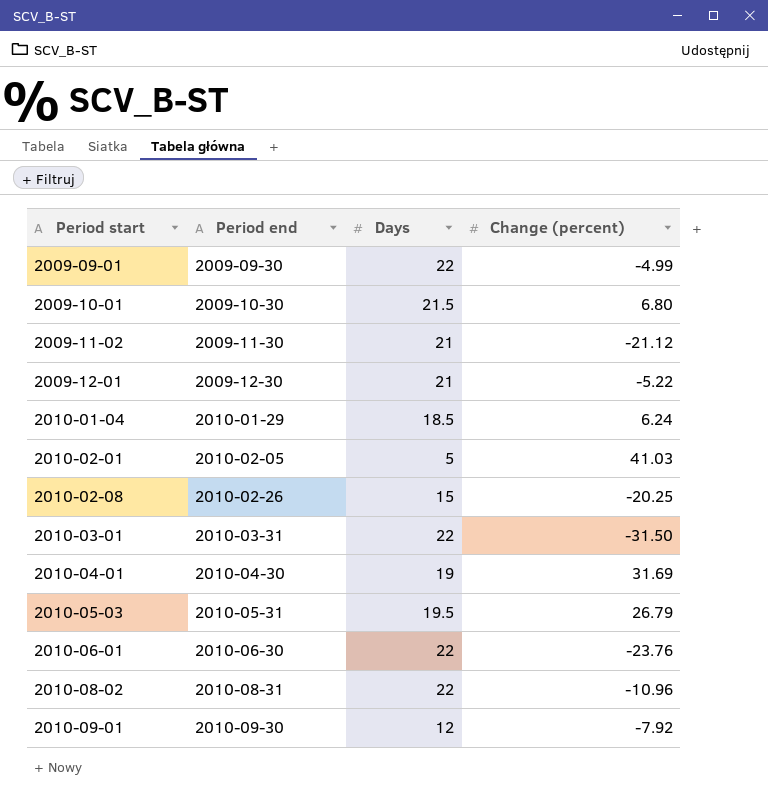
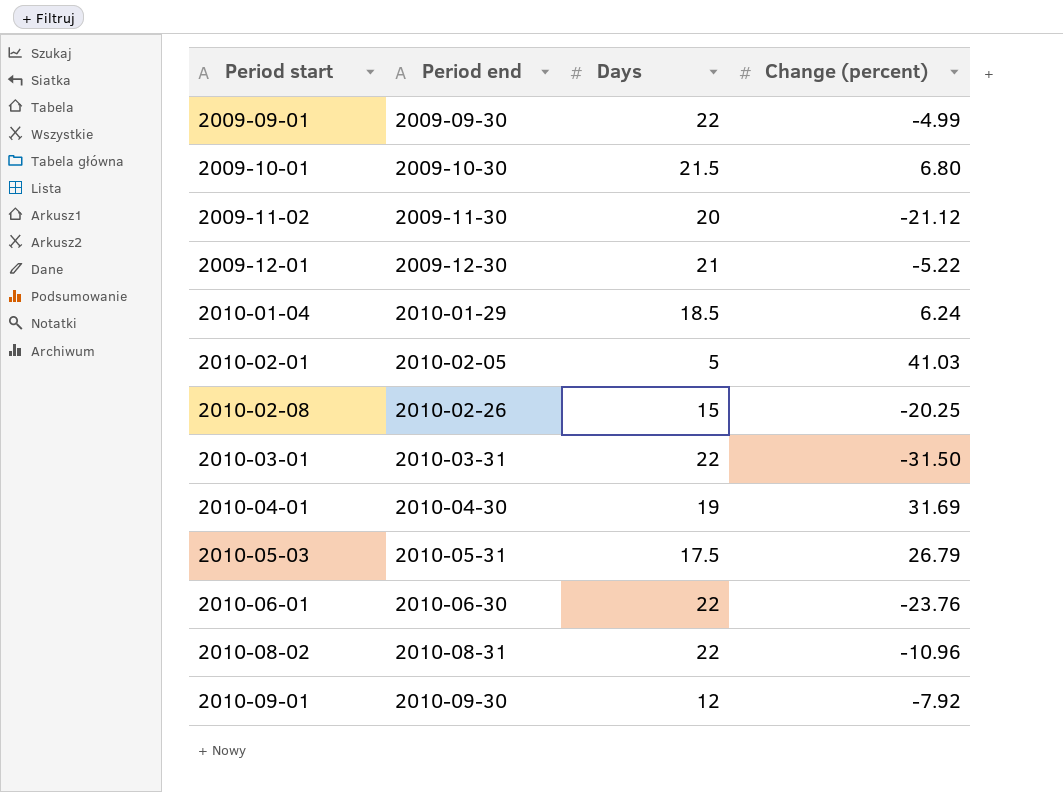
2009-11-02 | Days: 21 -> 20
2010-05-03 | Days: 19.5 -> 17.5

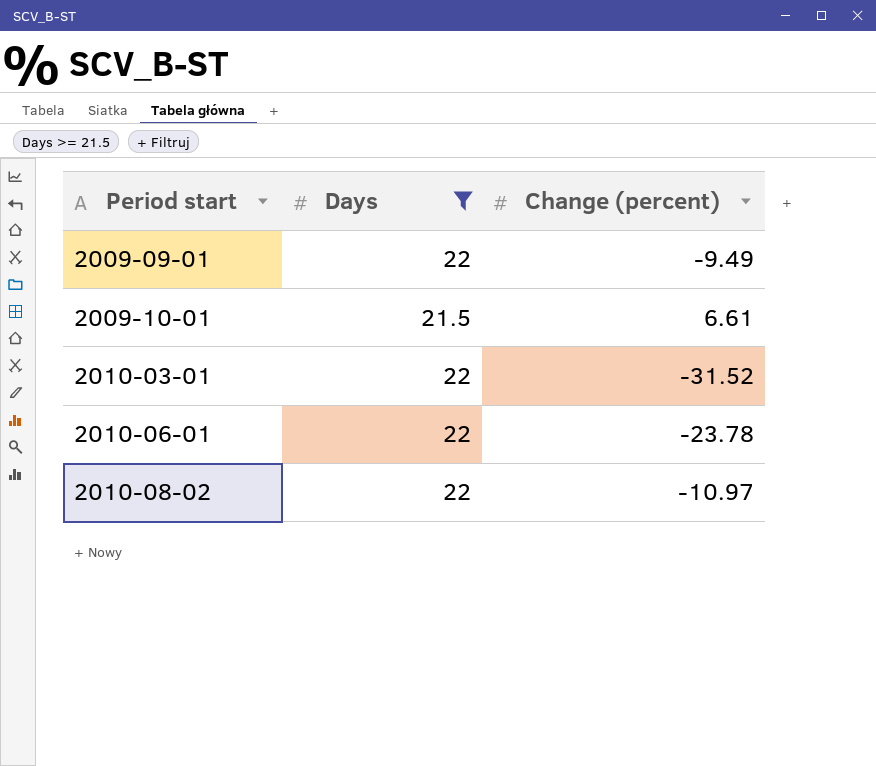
filter: none -> Days >= 21.5
column Period end | position: 2 -> none
2009-09-01 | Change (percent): -4.99 -> -9.49
2009-10-01 | Change (percent): 6.80 -> 6.61
2010-03-01 | Change (percent): -31.50 -> -31.52
2010-06-01 | Change (percent): -23.76 -> -23.78
2010-08-02 | Change (percent): -10.96 -> -10.97

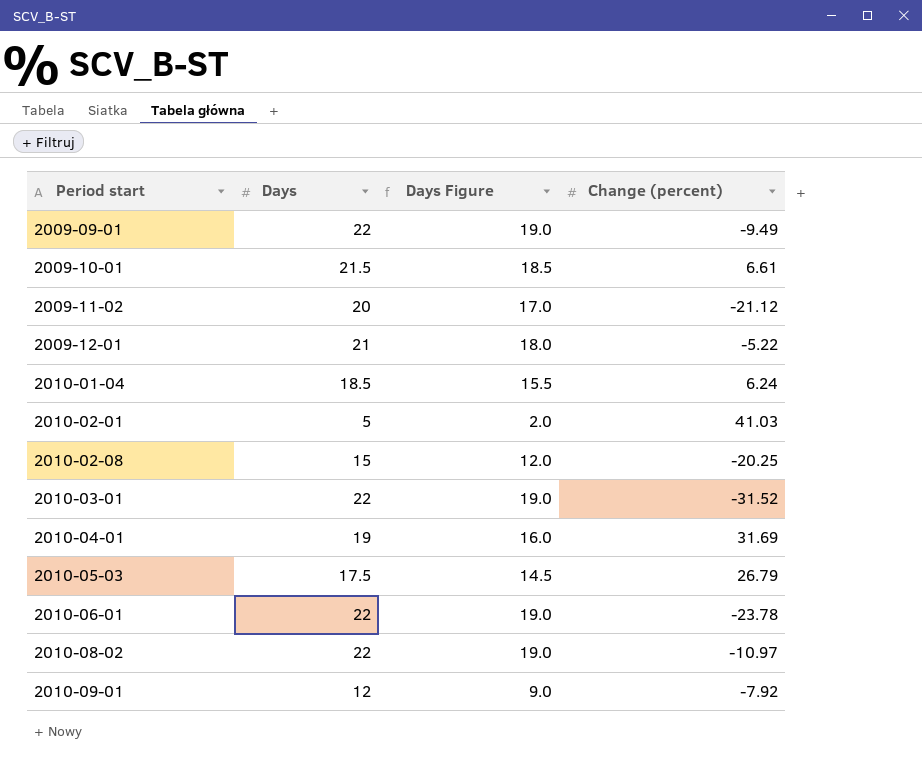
filter: Days >= 21.5 -> none
column Days Figure | formula: none -> [Days] - 3

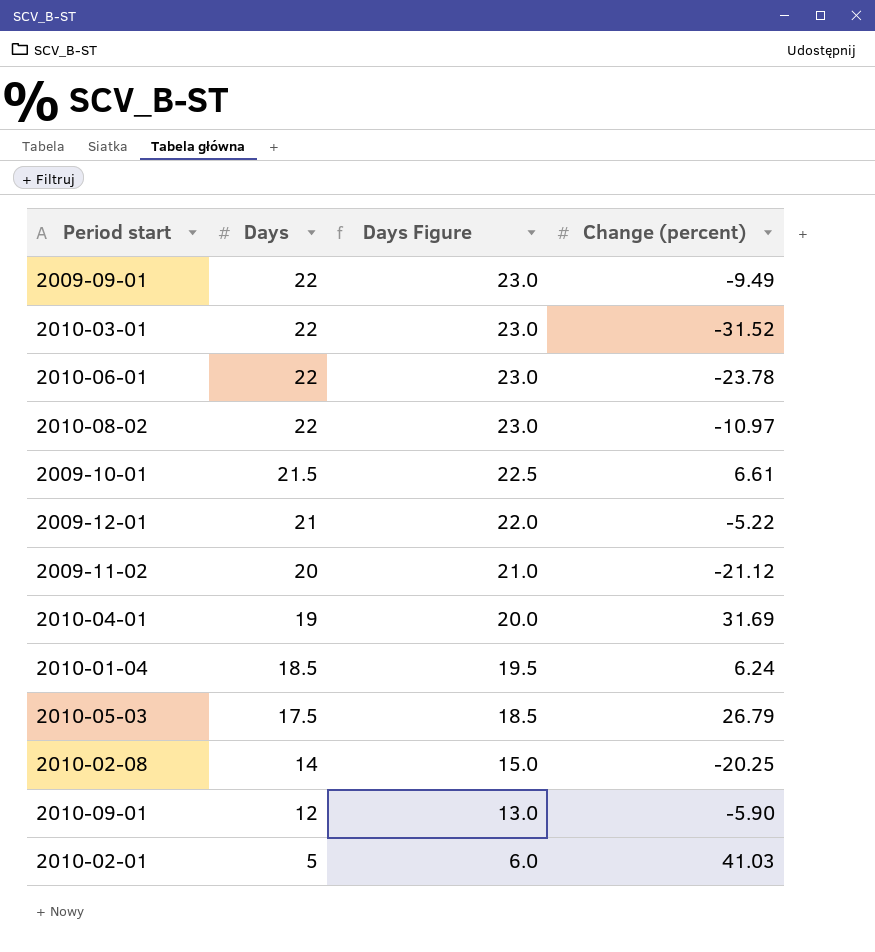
row order: Period start ascending -> Days descending
column Days Figure | formula: [Days] - 3 -> [Days] + 1
2010-02-08 | Days: 15 -> 14
2010-09-01 | Change (percent): -7.92 -> -5.90

